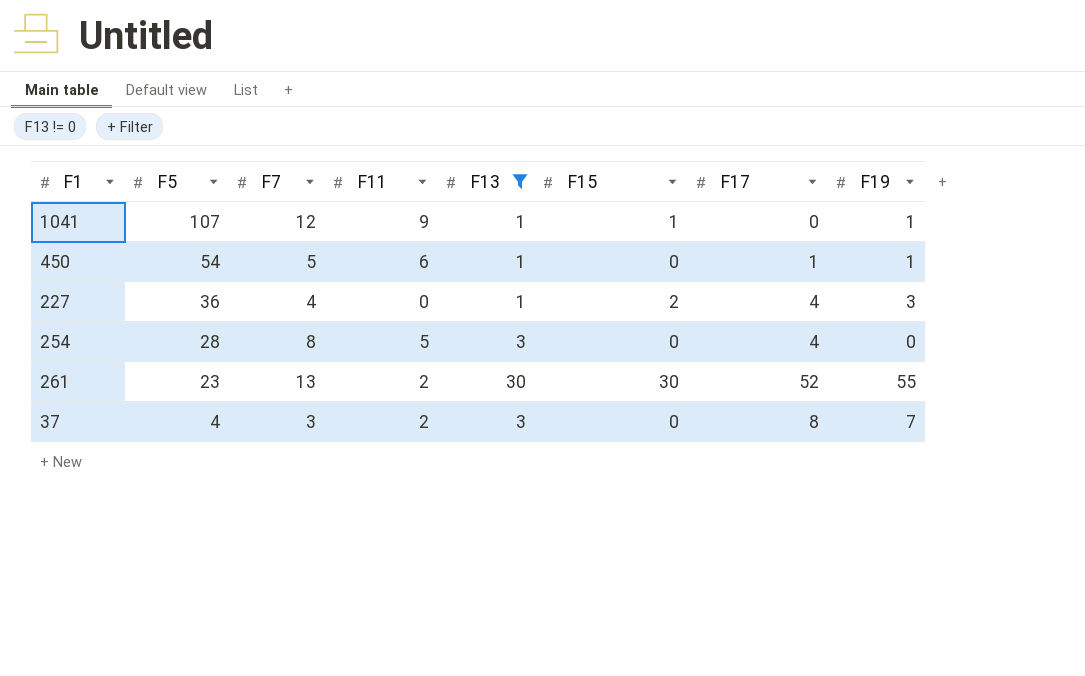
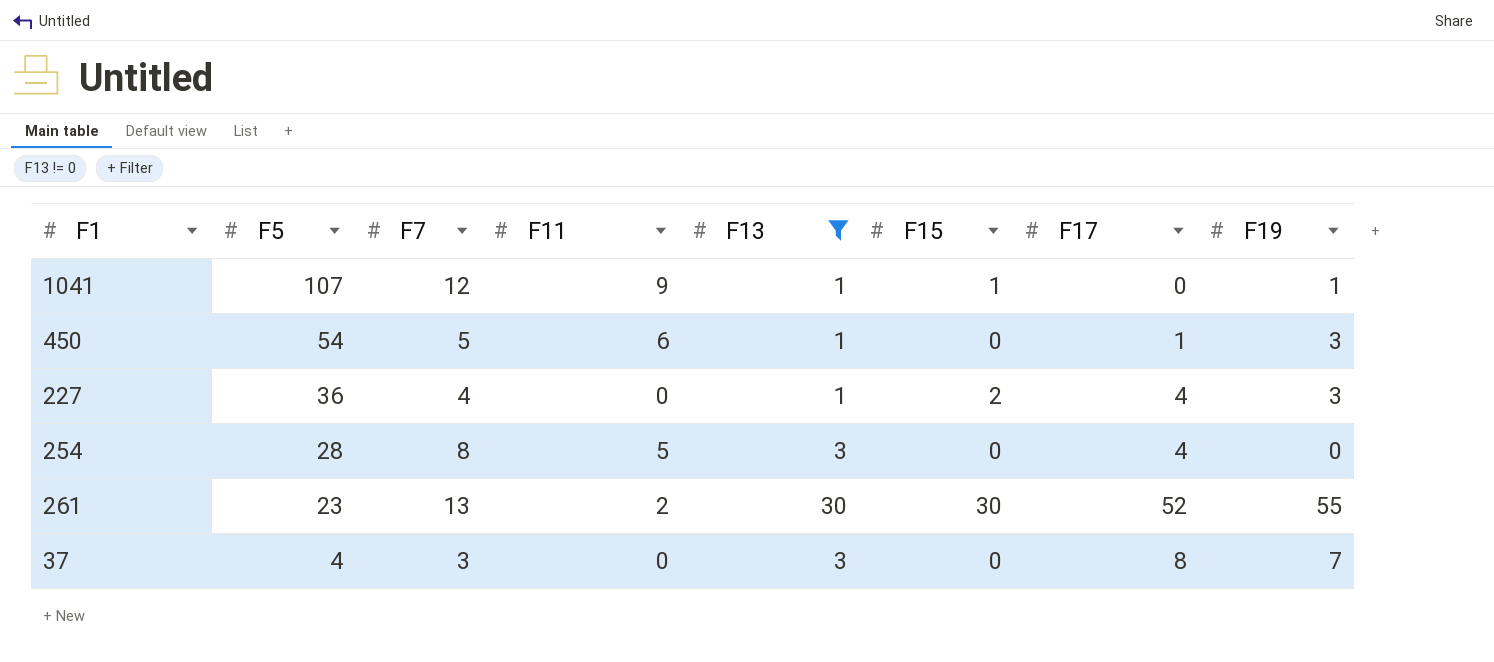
450 | F19: 1 -> 3
37 | F11: 2 -> 0

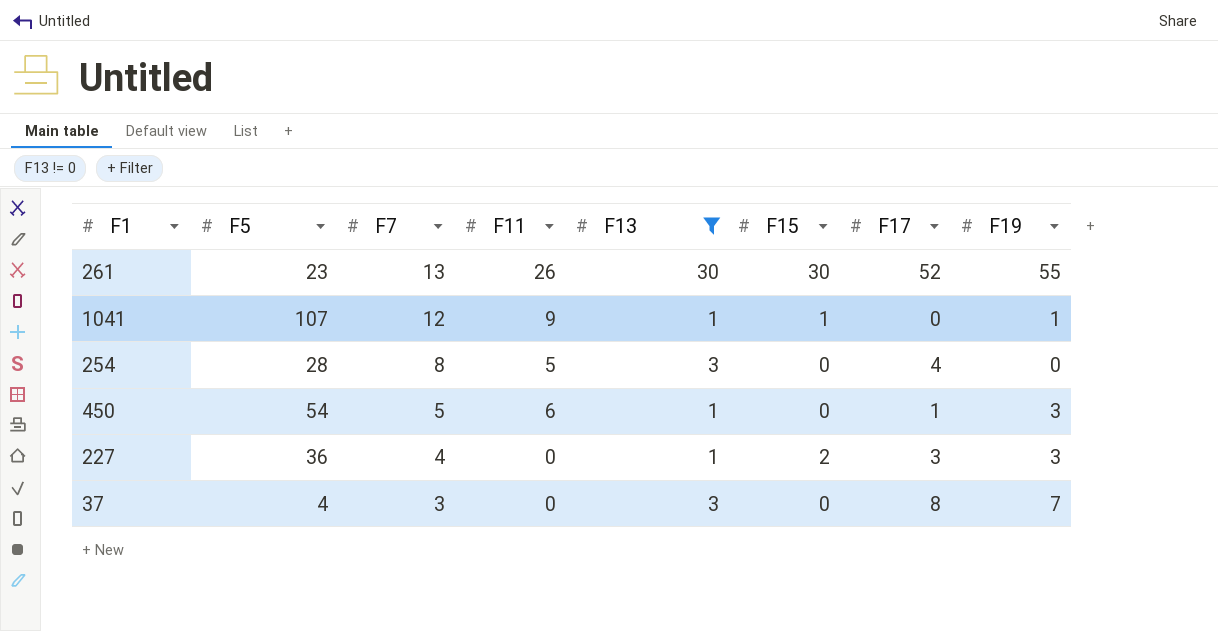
row order: F5 descending -> F7 descending
261 | F11: 2 -> 26
227 | F17: 4 -> 3

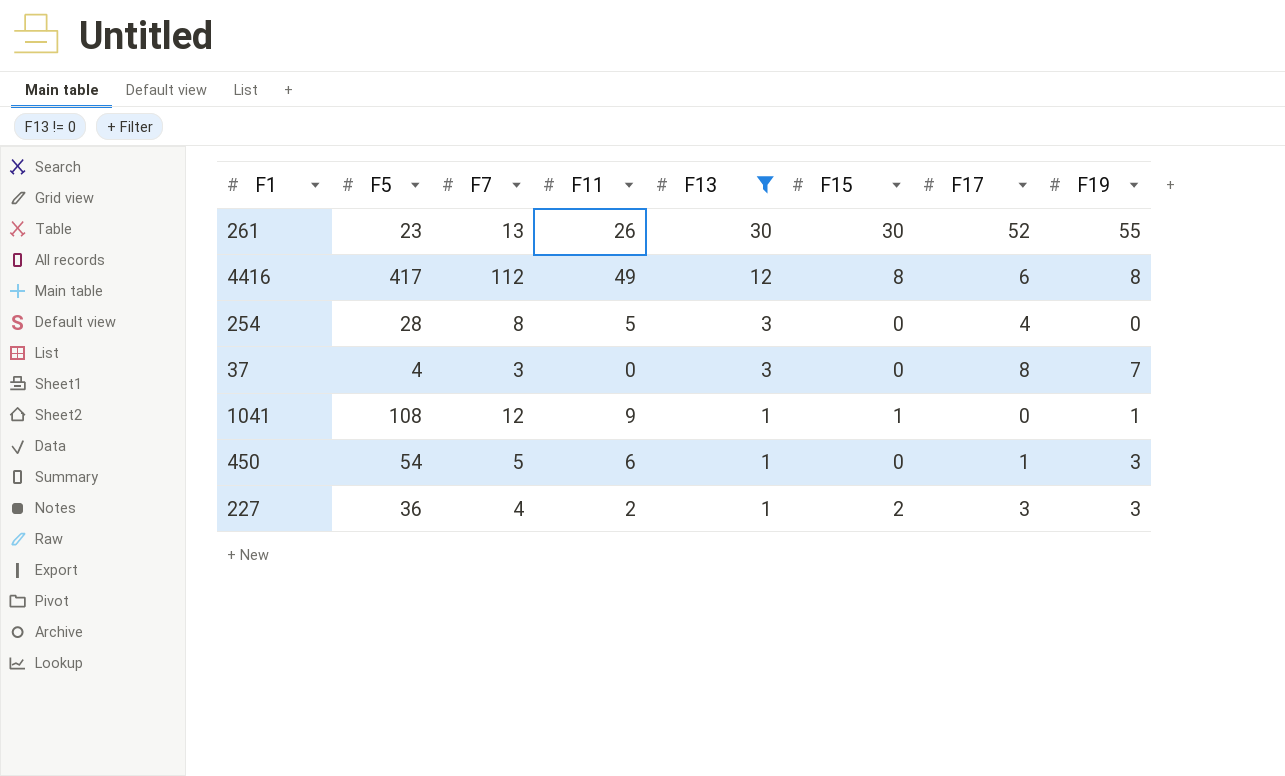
row order: F7 descending -> F13 descending
row 4416: none -> 417 | 112 | 49 | 12 | 8 | 6 | 8
1041 | F5: 107 -> 108
227 | F11: 0 -> 2

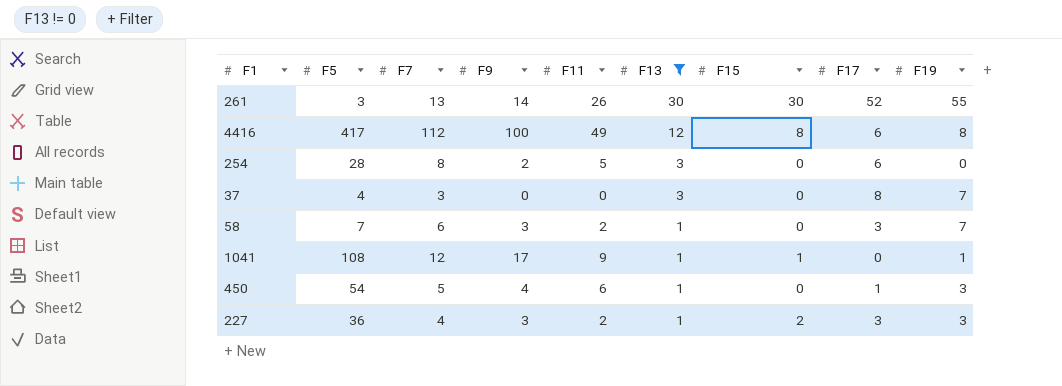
column F9 | position: none -> 4
261 | F5: 23 -> 3
254 | F17: 4 -> 6
row 58: none -> 7 | 6 | 3 | 2 | 1 | 0 | 3 | 7

